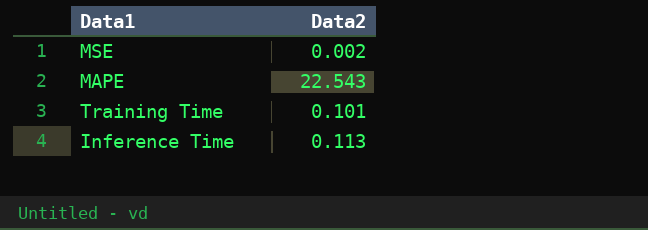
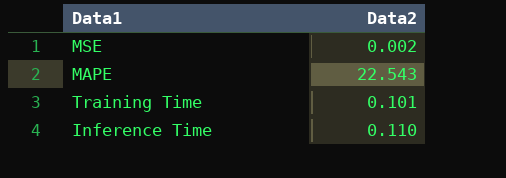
Inference Time | Data2: 0.113 -> 0.110

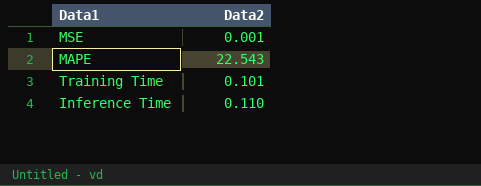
MSE | Data2: 0.002 -> 0.001

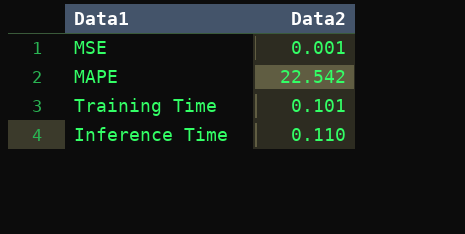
MAPE | Data2: 22.543 -> 22.542

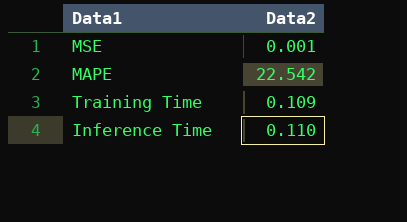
Training Time | Data2: 0.101 -> 0.109

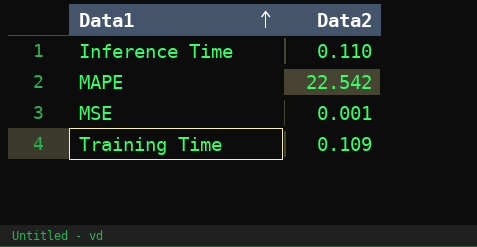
row order: none -> Data1 ascending

